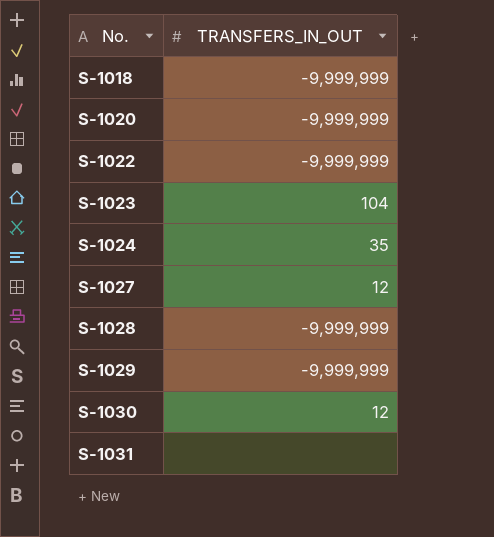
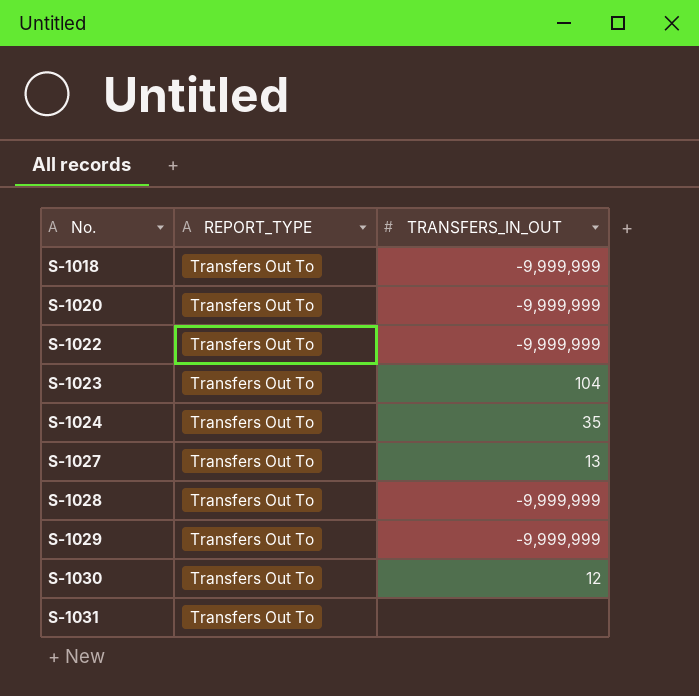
column REPORT_TYPE | position: none -> 2
S-1027 | TRANSFERS_IN_OUT: 12 -> 13

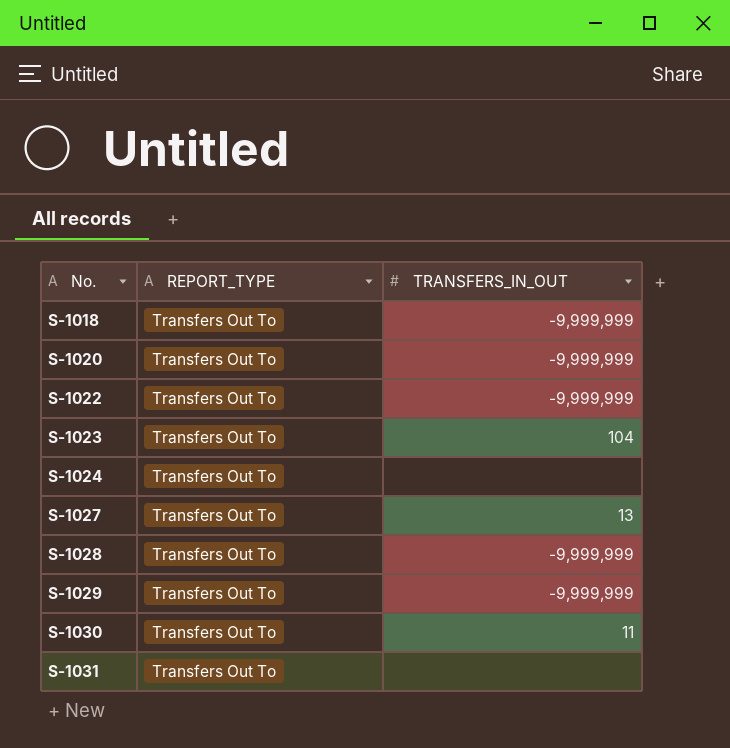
S-1024 | TRANSFERS_IN_OUT: 35 -> none
S-1030 | TRANSFERS_IN_OUT: 12 -> 11

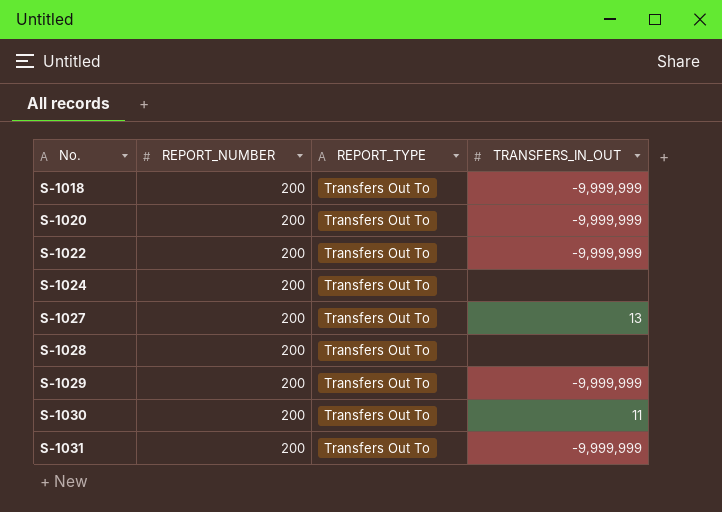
column REPORT_NUMBER | position: none -> 2
row S-1023: Transfers Out To | 104 -> none
S-1028 | TRANSFERS_IN_OUT: -9,999,999 -> none
S-1031 | TRANSFERS_IN_OUT: none -> -9,999,999

